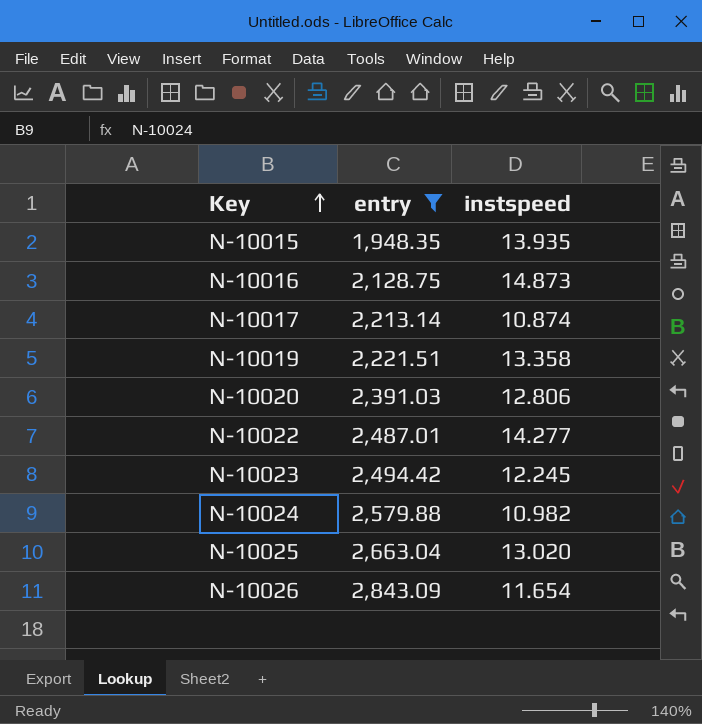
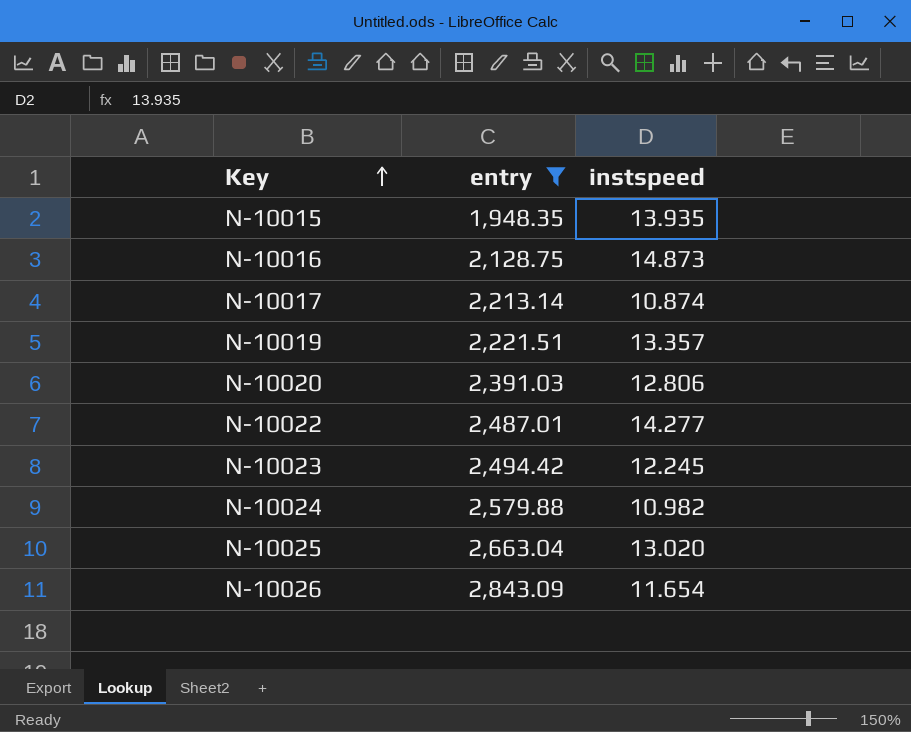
N-10019 | instspeed: 13.358 -> 13.357

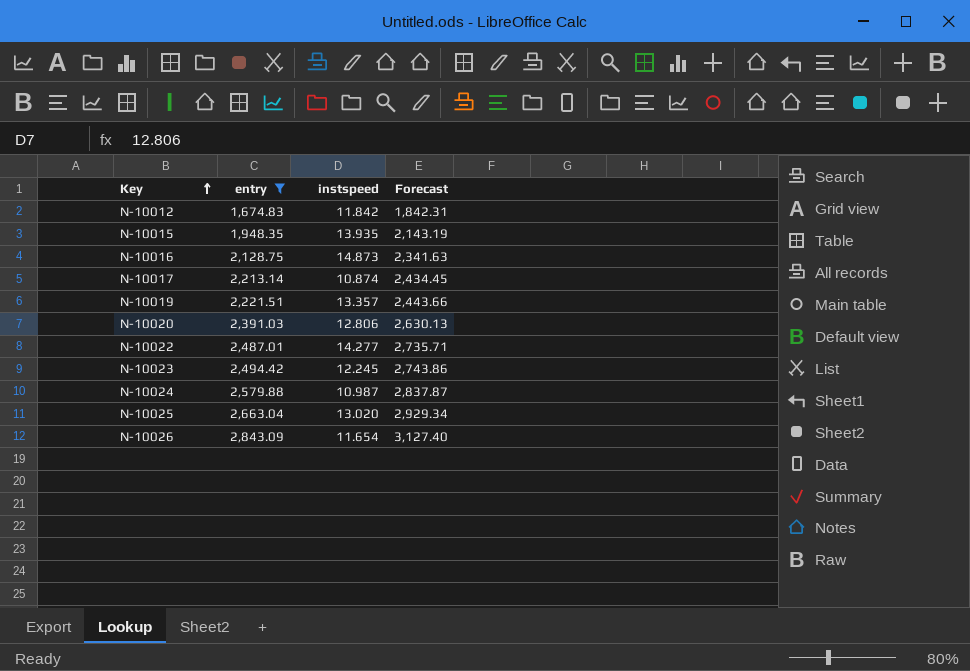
column Forecast | formula: none -> [entry] * 1.1
row N-10012: none -> 1,674.83 | 11.842 | 1,842.31
N-10024 | instspeed: 10.982 -> 10.987

